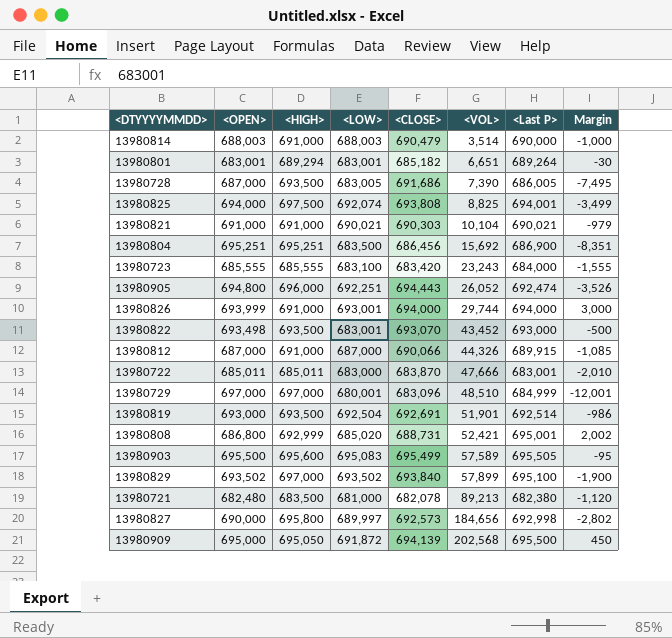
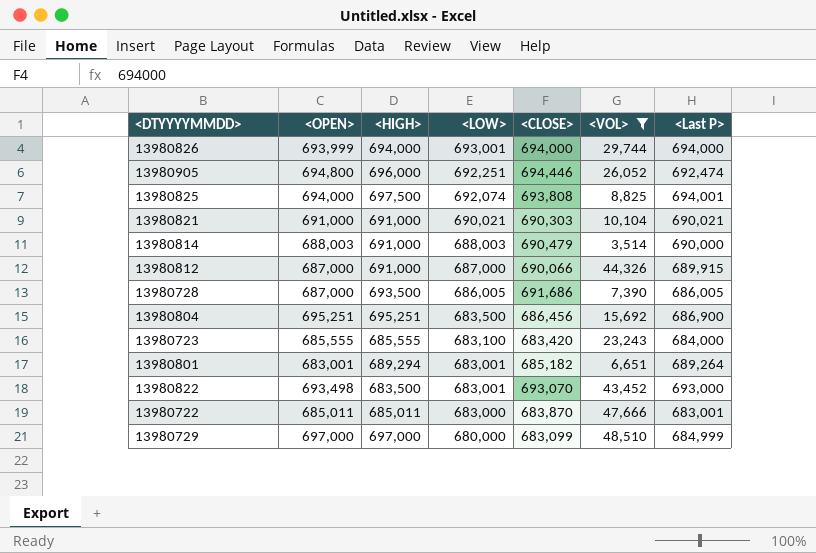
filter: none -> <VOL> <= 48,510
row order: <VOL> ascending -> <LOW> descending
column Margin | formula: [<Last P>] - [<HIGH>] -> none
13980826 | <HIGH>: 691,000 -> 694,000
13980905 | <CLOSE>: 694,443 -> 694,446
13980728 | <LOW>: 683,005 -> 686,005
13980822 | <HIGH>: 693,500 -> 683,500
13980729 | <LOW>: 680,001 -> 680,000
13980729 | <CLOSE>: 683,096 -> 683,099

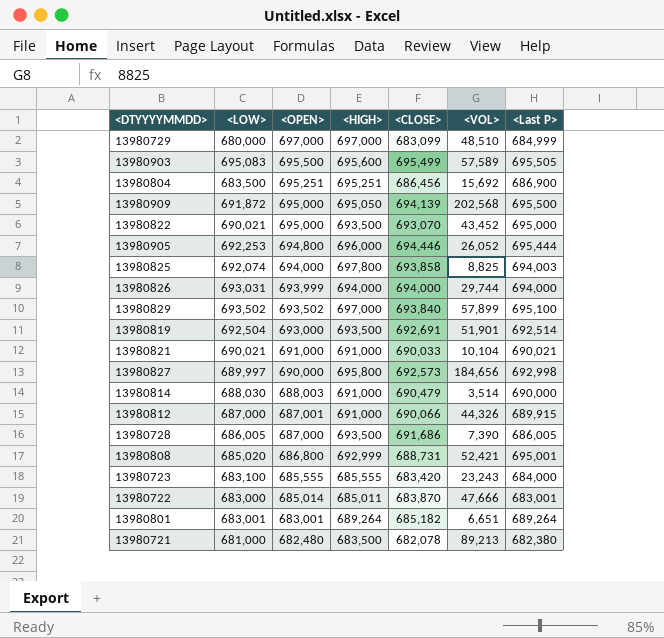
filter: <VOL> <= 48,510 -> none
row order: <LOW> descending -> <OPEN> descending
column <LOW> | position: 4 -> 2
13980822 | <LOW>: 683,001 -> 690,021
13980822 | <OPEN>: 693,498 -> 695,000
13980822 | <HIGH>: 683,500 -> 693,500
13980822 | <Last P>: 693,000 -> 695,000
13980905 | <LOW>: 692,251 -> 692,253
13980905 | <Last P>: 692,474 -> 695,444
13980825 | <HIGH>: 697,500 -> 697,800
13980825 | <CLOSE>: 693,808 -> 693,858
13980825 | <Last P>: 694,001 -> 694,003
13980826 | <LOW>: 693,001 -> 693,031
13980821 | <CLOSE>: 690,303 -> 690,033
13980814 | <LOW>: 688,003 -> 688,030
13980812 | <OPEN>: 687,000 -> 687,001
13980722 | <OPEN>: 685,011 -> 685,014
13980801 | <HIGH>: 689,294 -> 689,264

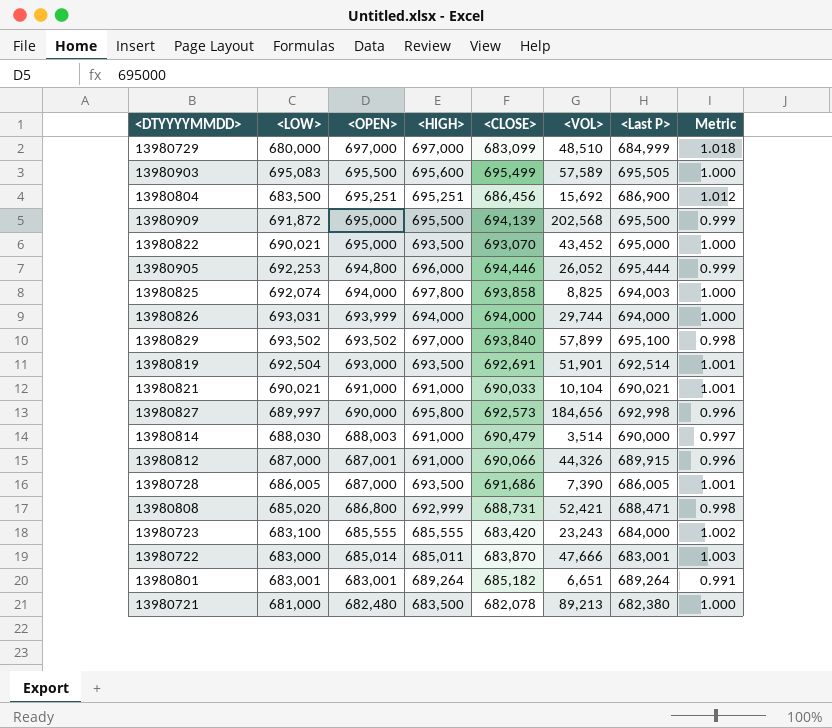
column Metric | formula: none -> [<OPEN>] / [<Last P>]
13980909 | <HIGH>: 695,050 -> 695,500
13980808 | <Last P>: 695,001 -> 688,471

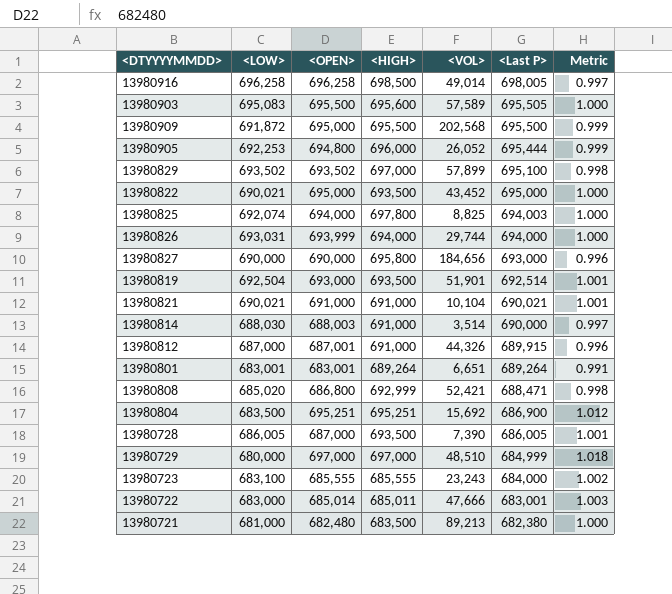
row order: <OPEN> descending -> <Last P> descending
column <CLOSE> | position: 5 -> none
row 13980916: none -> 696,258 | 696,258 | 698,500 | 49,014 | 698,005 | 0.997
13980827 | <LOW>: 689,997 -> 690,000
13980827 | <Last P>: 692,998 -> 693,000

